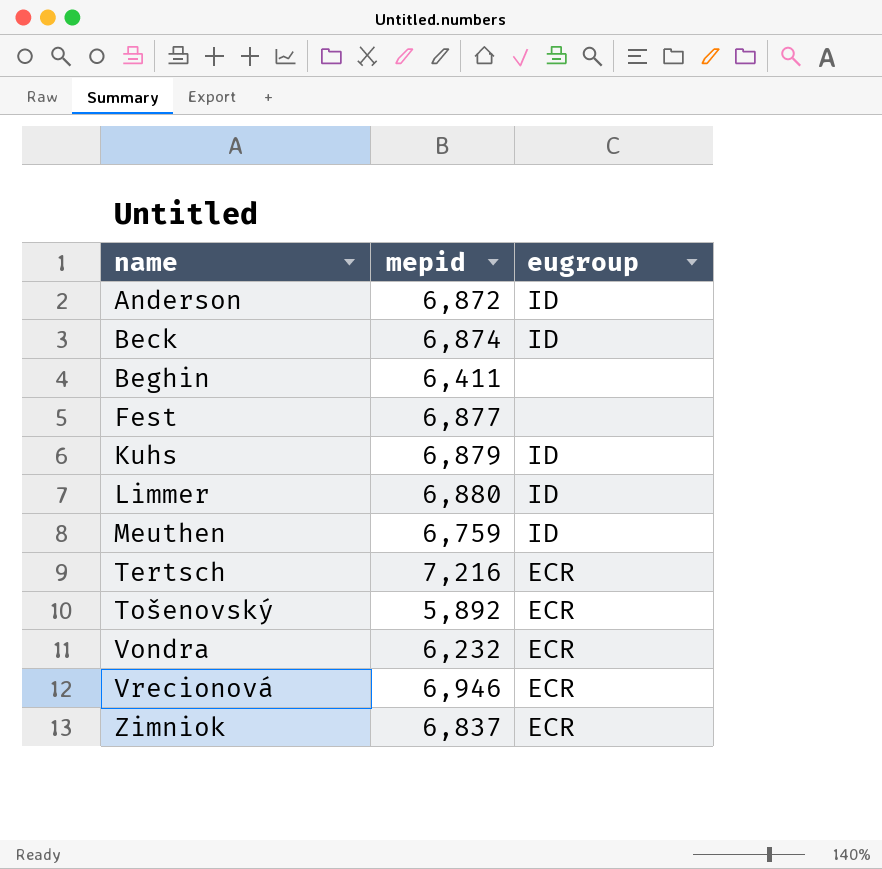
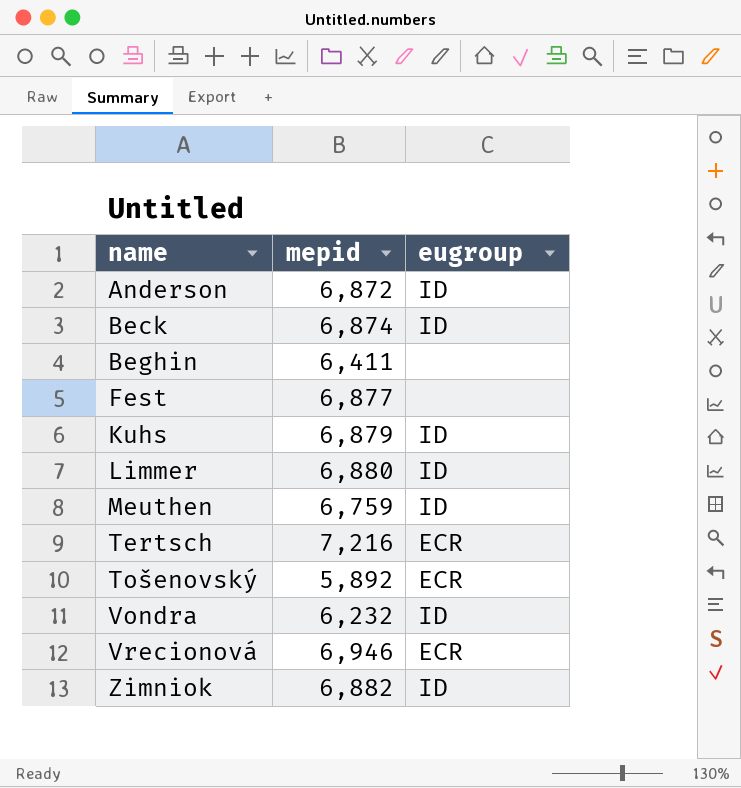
Vondra | eugroup: ECR -> ID
Zimniok | mepid: 6,837 -> 6,882
Zimniok | eugroup: ECR -> ID

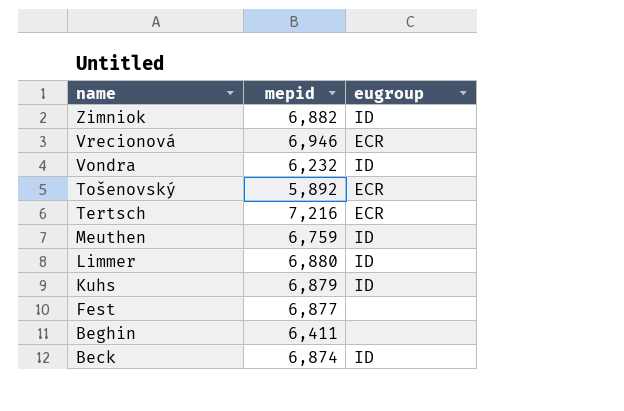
row order: name ascending -> name descending
row Anderson: 6,872 | ID -> none

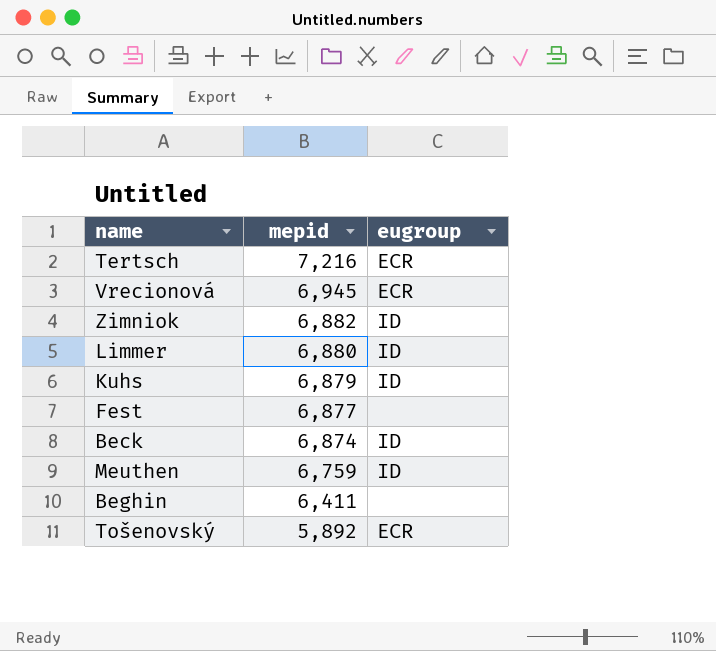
row order: name descending -> mepid descending
row Vondra: 6,232 | ID -> none
Vrecionová | mepid: 6,946 -> 6,945

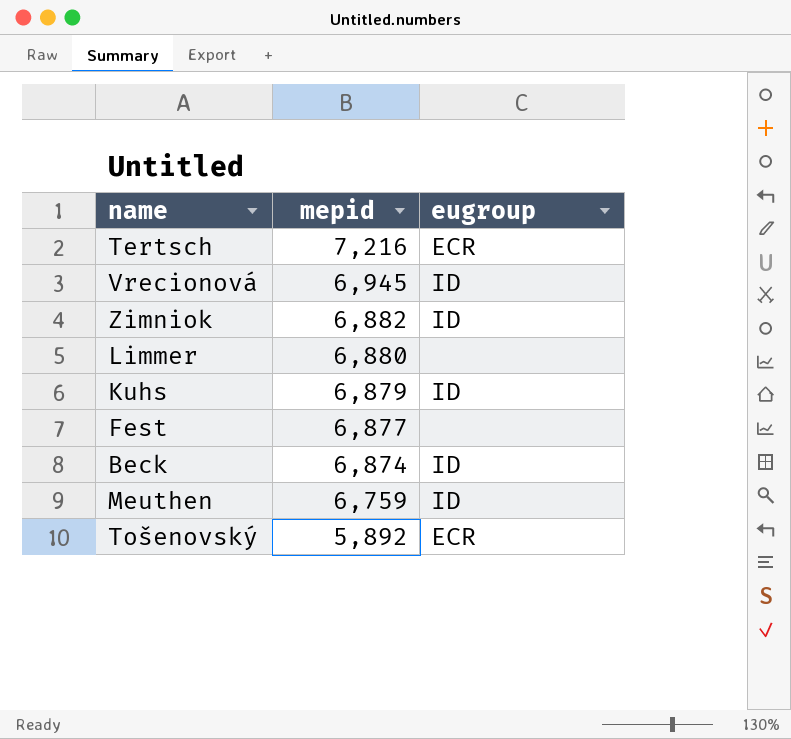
row Beghin: 6,411 | none -> none
Vrecionová | eugroup: ECR -> ID
Limmer | eugroup: ID -> none

